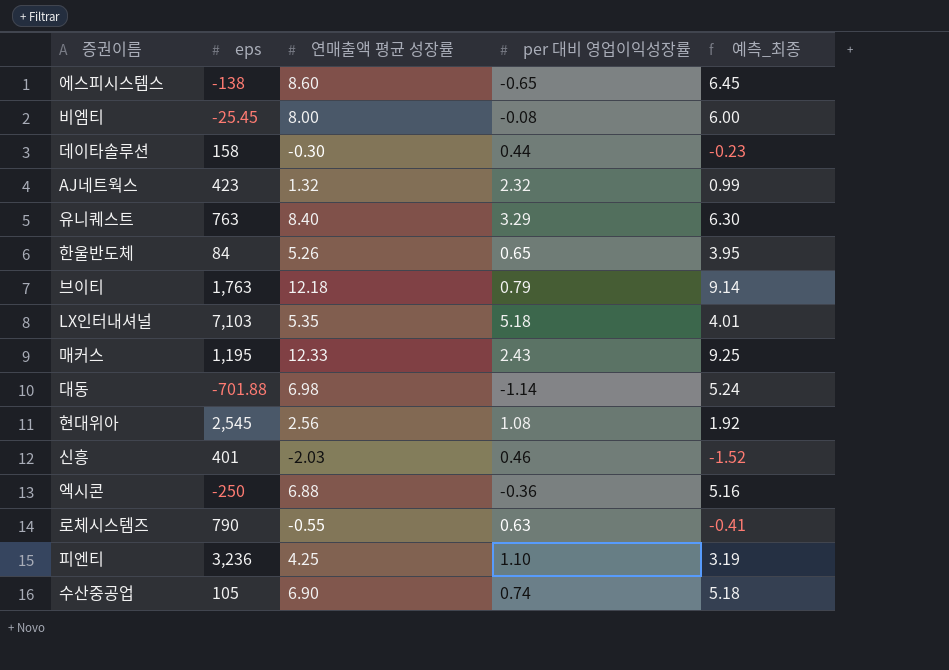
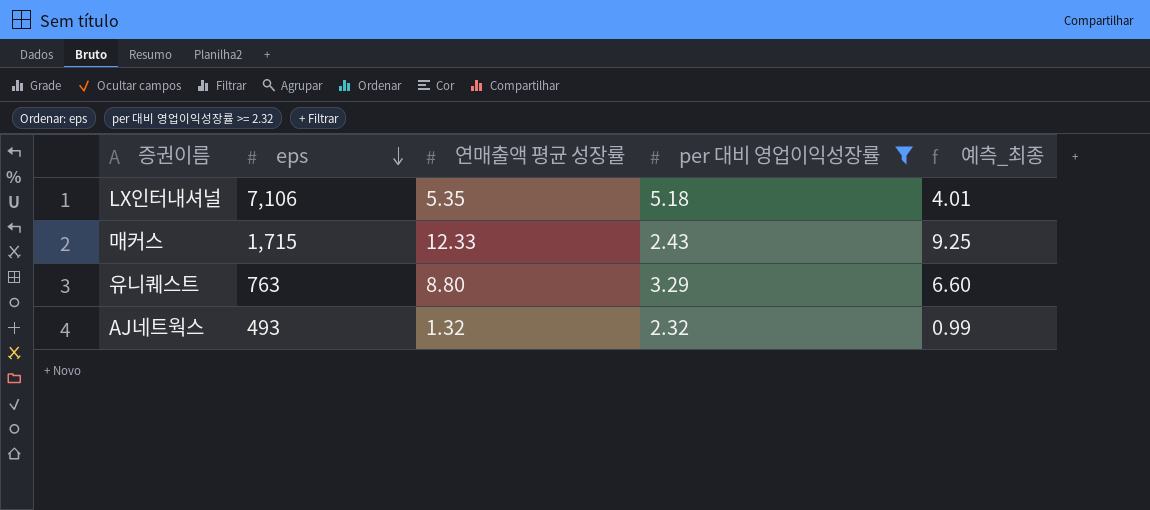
filter: none -> per 대비 영업이익성장률 >= 2.32
row order: none -> eps descending
LX인터내셔널 | eps: 7,103 -> 7,106
매커스 | eps: 1,195 -> 1,715
유니퀘스트 | 연매출액 평균 성장률: 8.40 -> 8.80
유니퀘스트 | 예측_최종: 6.30 -> 6.60
AJ네트웍스 | eps: 423 -> 493

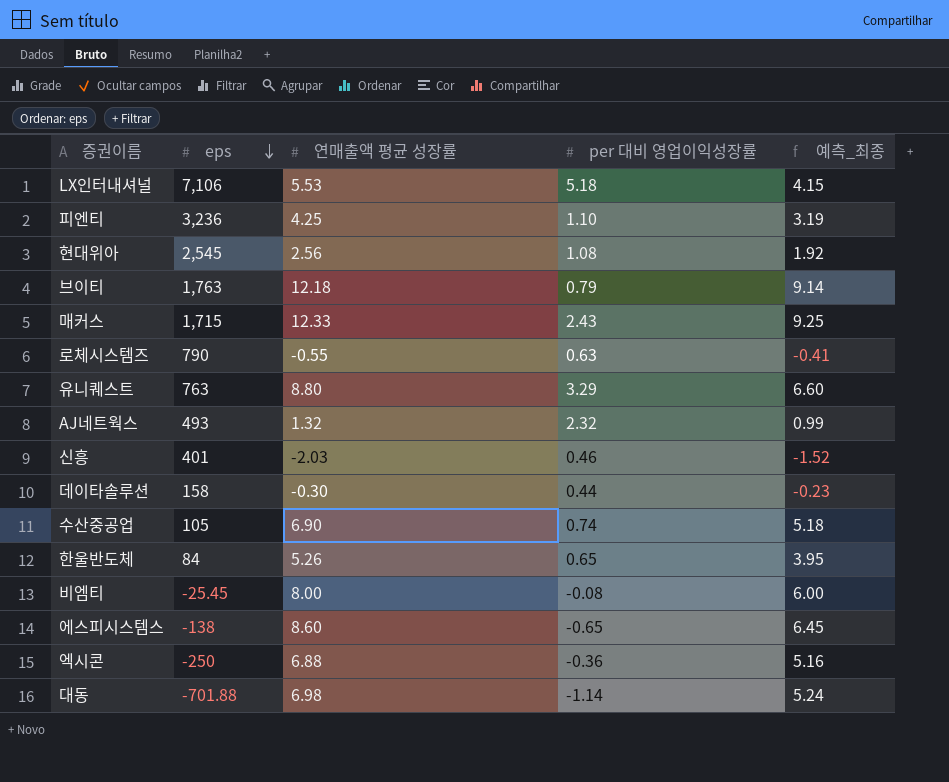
filter: per 대비 영업이익성장률 >= 2.32 -> none
LX인터내셔널 | 연매출액 평균 성장률: 5.35 -> 5.53
LX인터내셔널 | 예측_최종: 4.01 -> 4.15

